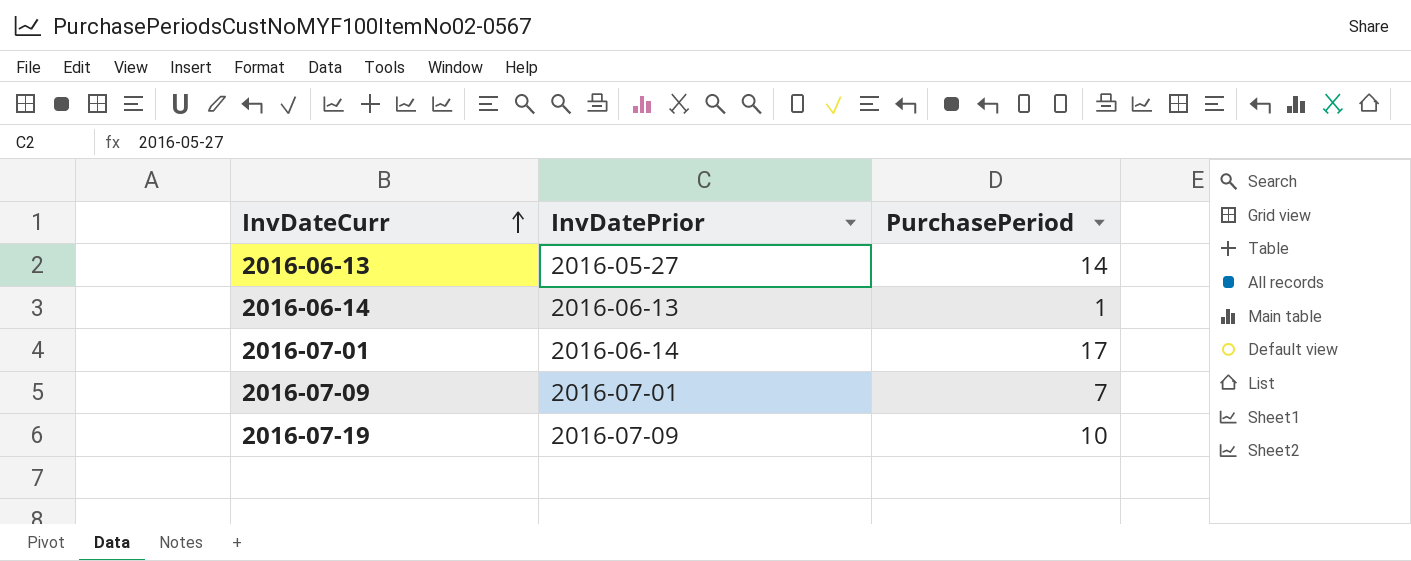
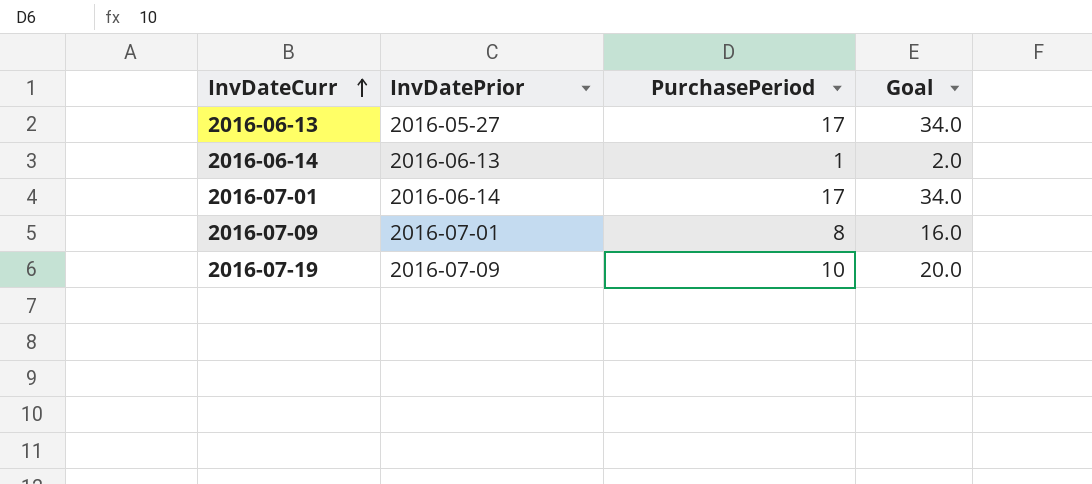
column Goal | formula: none -> [PurchasePeriod] * 2
2016-06-13 | PurchasePeriod: 14 -> 17
2016-07-09 | PurchasePeriod: 7 -> 8

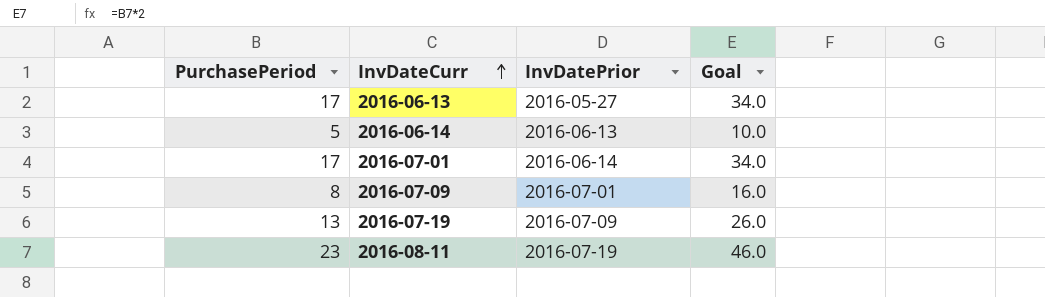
column PurchasePeriod | position: 3 -> 1
2016-06-14 | PurchasePeriod: 1 -> 5
2016-06-14 | Goal: 2.0 -> 10.0
2016-07-19 | PurchasePeriod: 10 -> 13
2016-07-19 | Goal: 20.0 -> 26.0
row 2016-08-11: none -> 23 | 2016-07-19 | 46.0

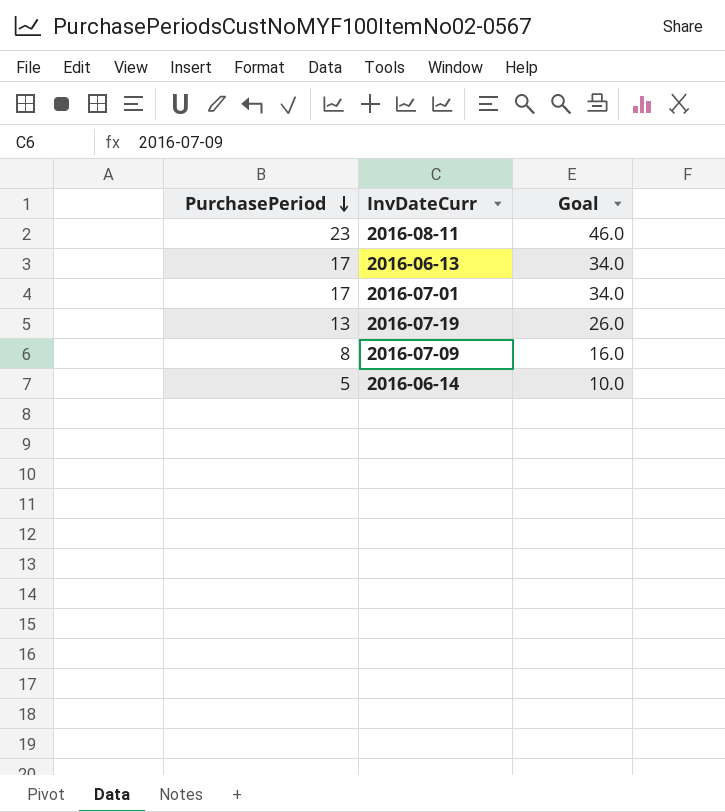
row order: InvDateCurr ascending -> PurchasePeriod descending
column InvDatePrior | position: 3 -> none

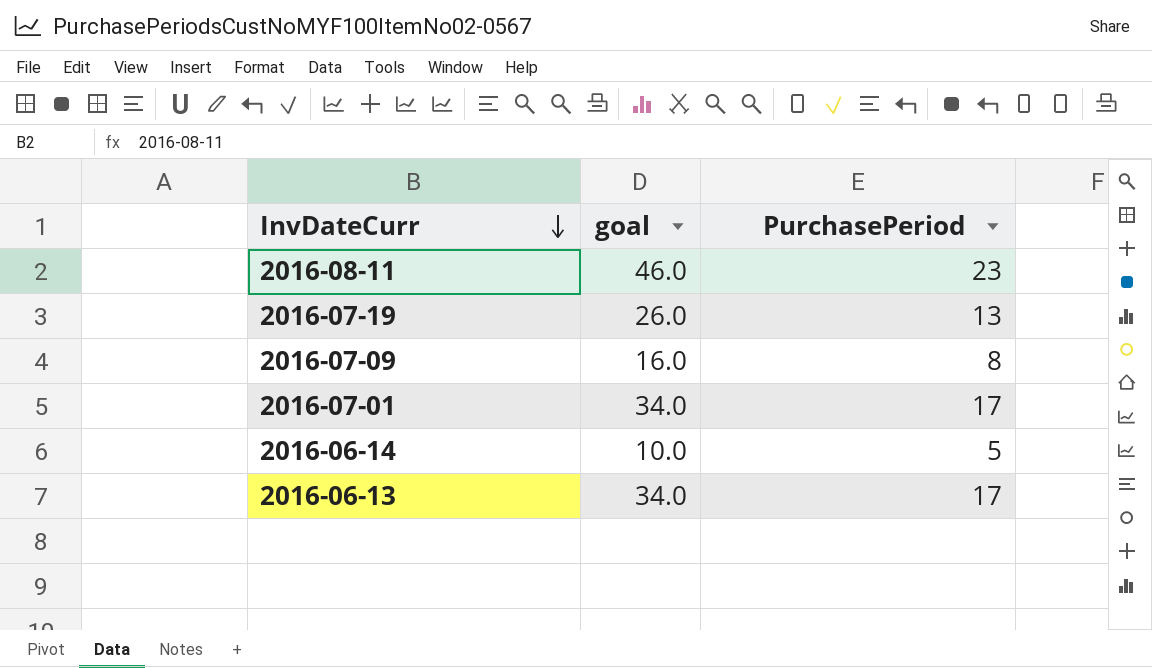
row order: PurchasePeriod descending -> InvDateCurr descending
column name: Goal -> goal
column PurchasePeriod | position: 1 -> 3

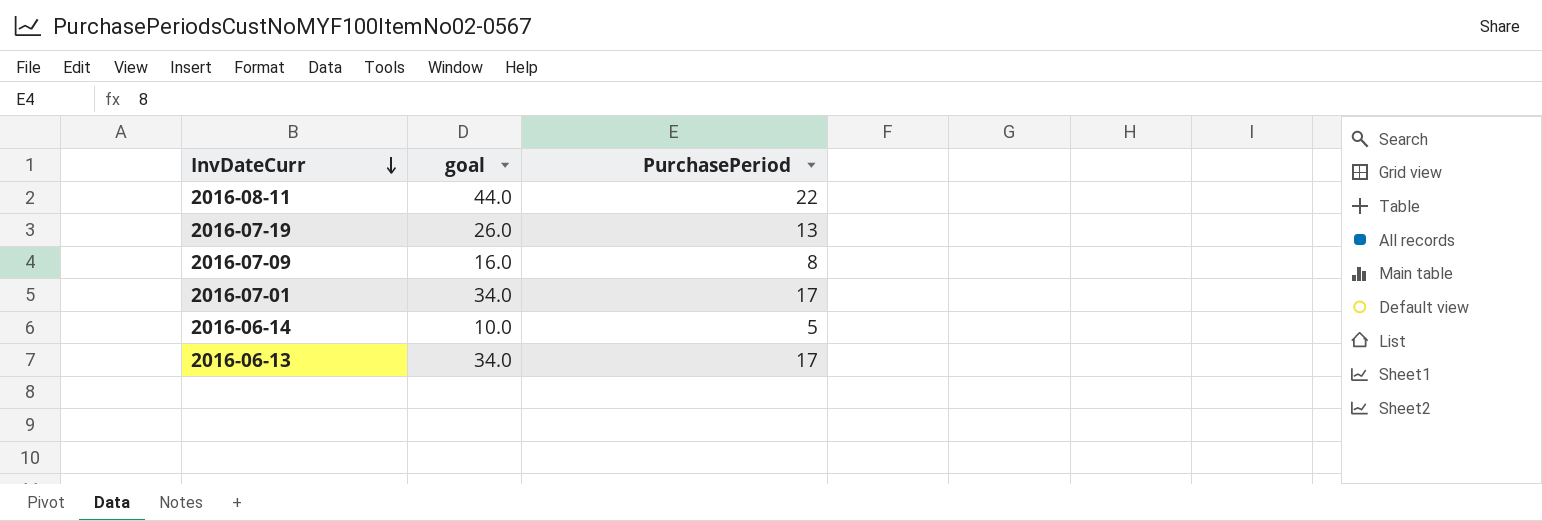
2016-08-11 | goal: 46.0 -> 44.0
2016-08-11 | PurchasePeriod: 23 -> 22

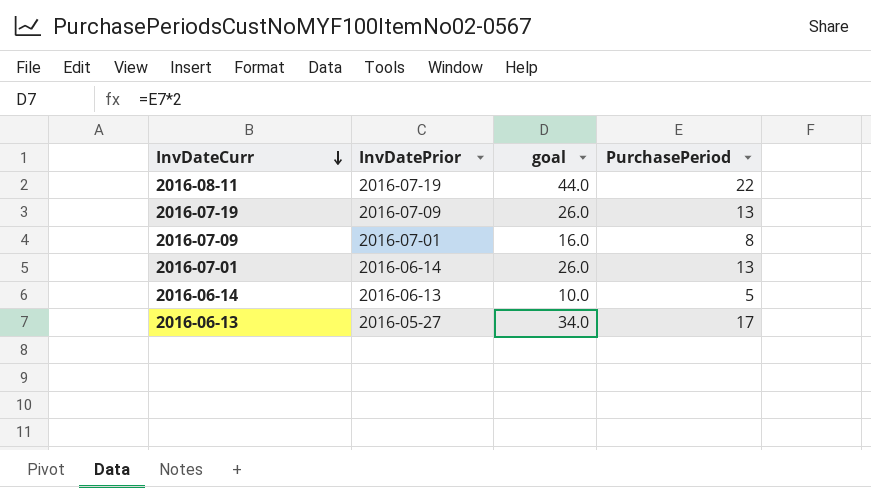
column InvDatePrior | position: none -> 2
2016-07-01 | goal: 34.0 -> 26.0
2016-07-01 | PurchasePeriod: 17 -> 13

